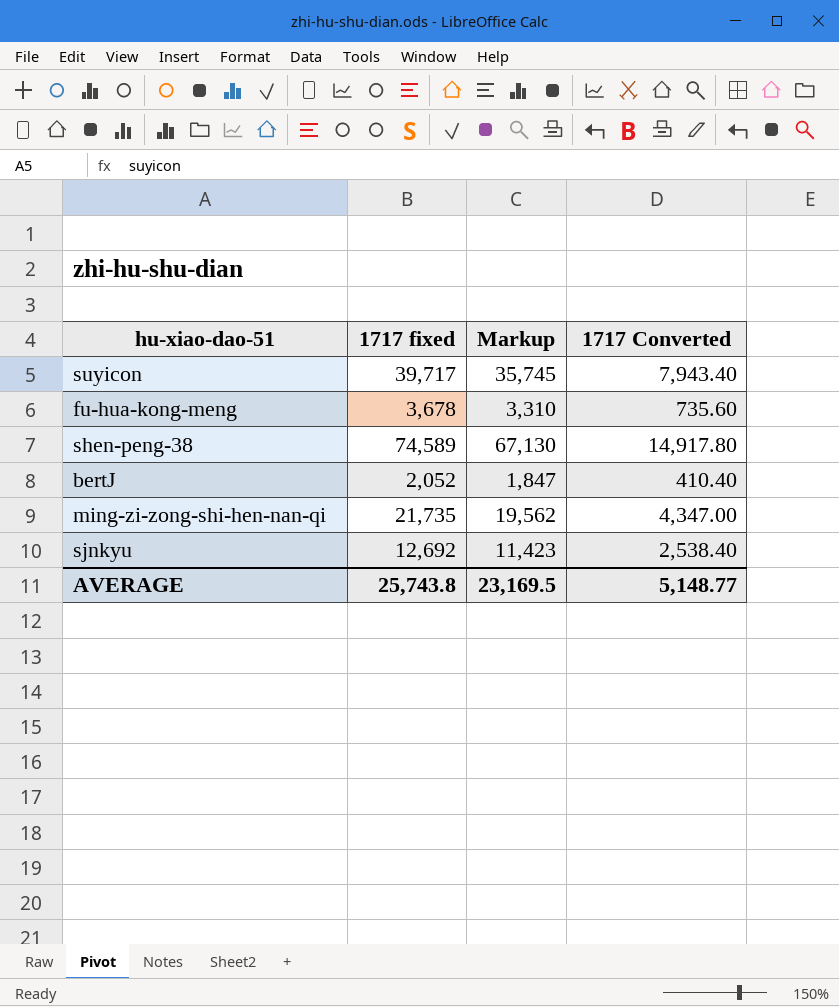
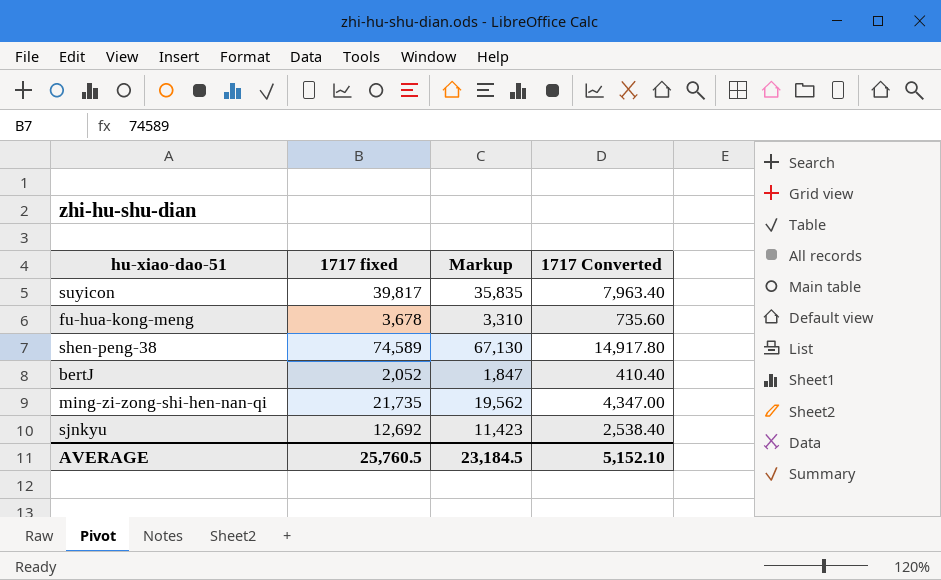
suyicon | 1717 fixed: 39,717 -> 39,817
suyicon | Markup: 35,745 -> 35,835
suyicon | 1717 Converted: 7,943.40 -> 7,963.40
AVERAGE | 1717 fixed: 25,743.8 -> 25,760.5
AVERAGE | Markup: 23,169.5 -> 23,184.5
AVERAGE | 1717 Converted: 5,148.77 -> 5,152.10

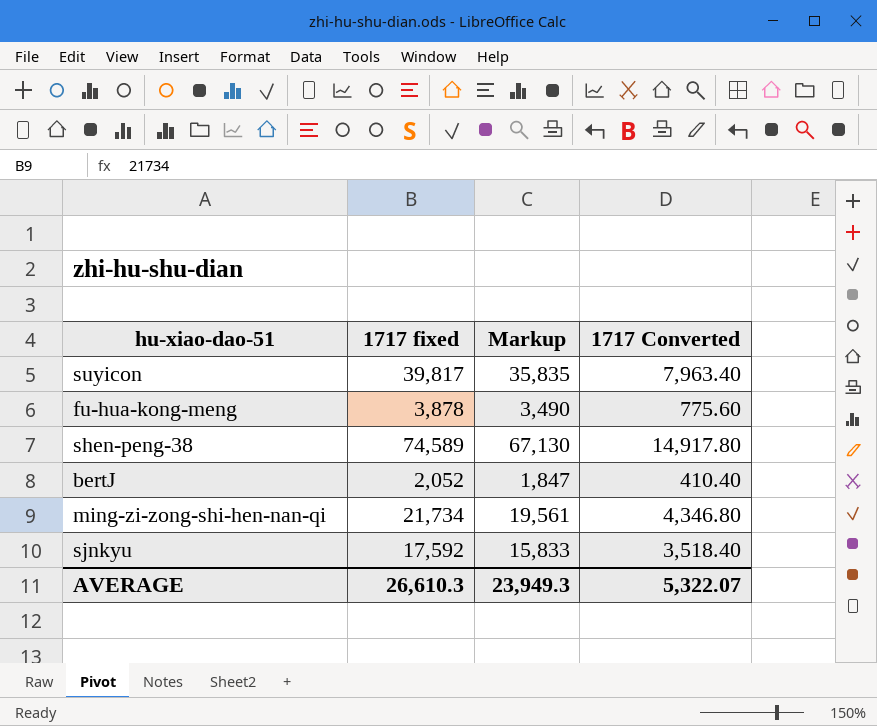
fu-hua-kong-meng | 1717 fixed: 3,678 -> 3,878
fu-hua-kong-meng | Markup: 3,310 -> 3,490
fu-hua-kong-meng | 1717 Converted: 735.60 -> 775.60
ming-zi-zong-shi-hen-nan-qi | 1717 fixed: 21,735 -> 21,734
ming-zi-zong-shi-hen-nan-qi | Markup: 19,562 -> 19,561
ming-zi-zong-shi-hen-nan-qi | 1717 Converted: 4,347.00 -> 4,346.80
sjnkyu | 1717 fixed: 12,692 -> 17,592
sjnkyu | Markup: 11,423 -> 15,833
sjnkyu | 1717 Converted: 2,538.40 -> 3,518.40
AVERAGE | 1717 fixed: 25,760.5 -> 26,610.3
AVERAGE | Markup: 23,184.5 -> 23,949.3
AVERAGE | 1717 Converted: 5,152.10 -> 5,322.07

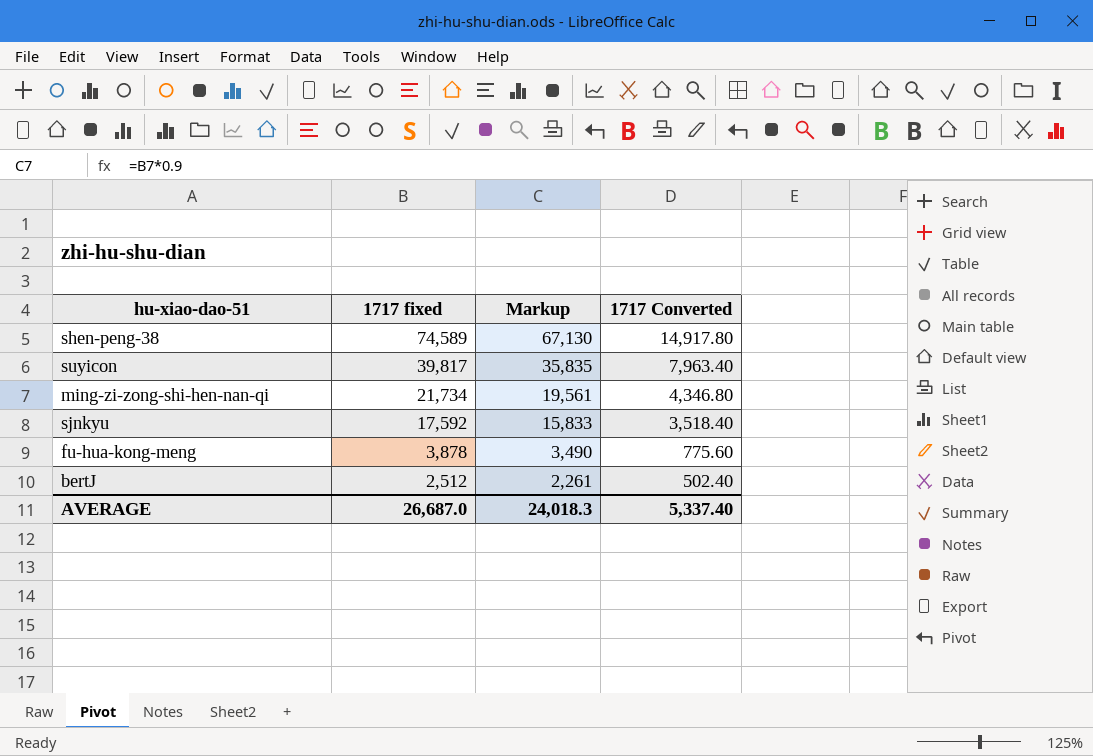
row order: none -> 1717 fixed descending
bertJ | 1717 fixed: 2,052 -> 2,512
bertJ | Markup: 1,847 -> 2,261
bertJ | 1717 Converted: 410.40 -> 502.40
AVERAGE | 1717 fixed: 26,610.3 -> 26,687.0
AVERAGE | Markup: 23,949.3 -> 24,018.3
AVERAGE | 1717 Converted: 5,322.07 -> 5,337.40

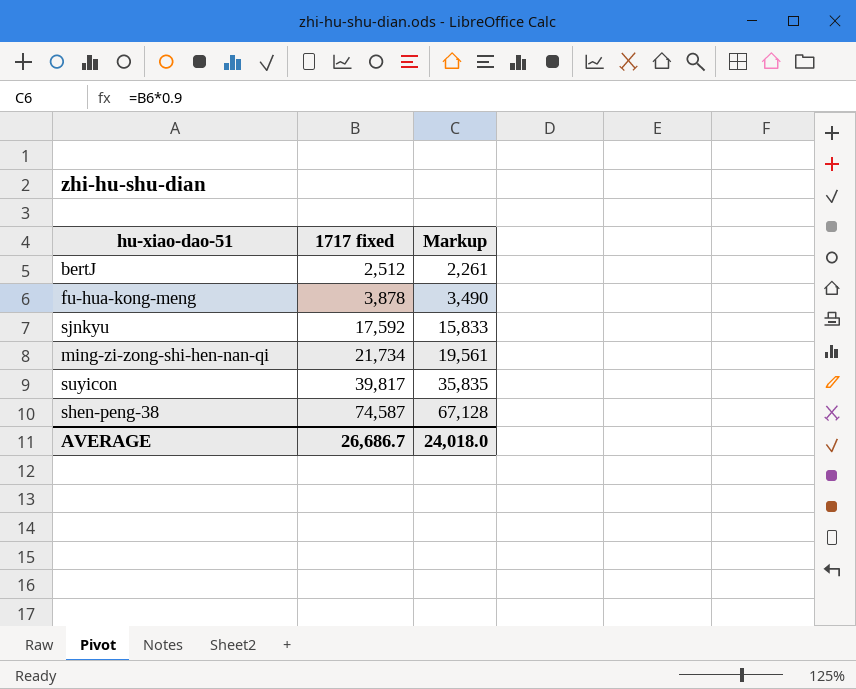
row order: 1717 fixed descending -> 1717 fixed ascending
column 1717 Converted | formula: [1717 fixed] * 0.2 -> none
shen-peng-38 | 1717 fixed: 74,589 -> 74,587
shen-peng-38 | Markup: 67,130 -> 67,128
AVERAGE | 1717 fixed: 26,687.0 -> 26,686.7
AVERAGE | Markup: 24,018.3 -> 24,018.0

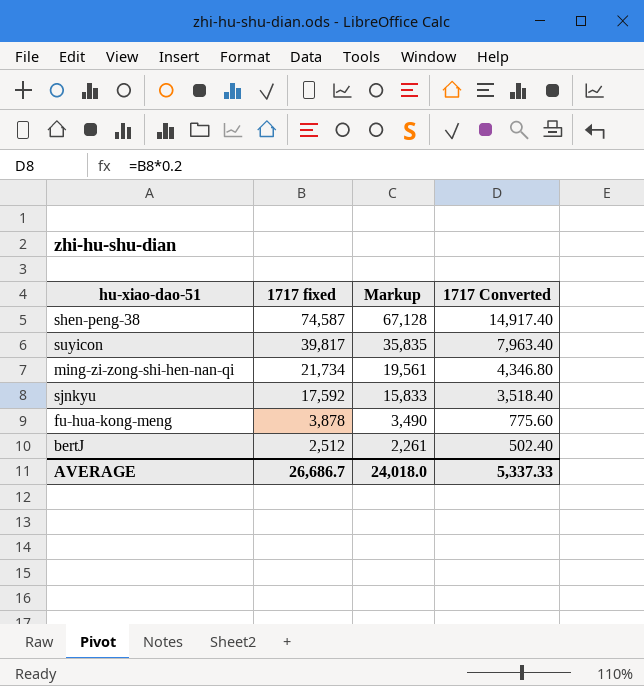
row order: 1717 fixed ascending -> 1717 fixed descending
column 1717 Converted | formula: none -> [1717 fixed] * 0.2

